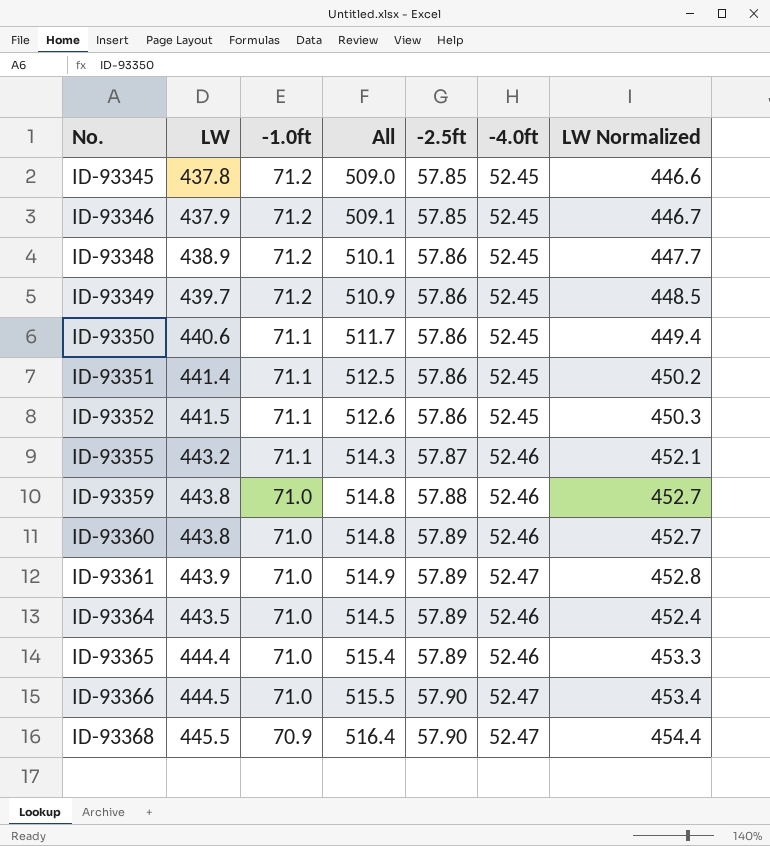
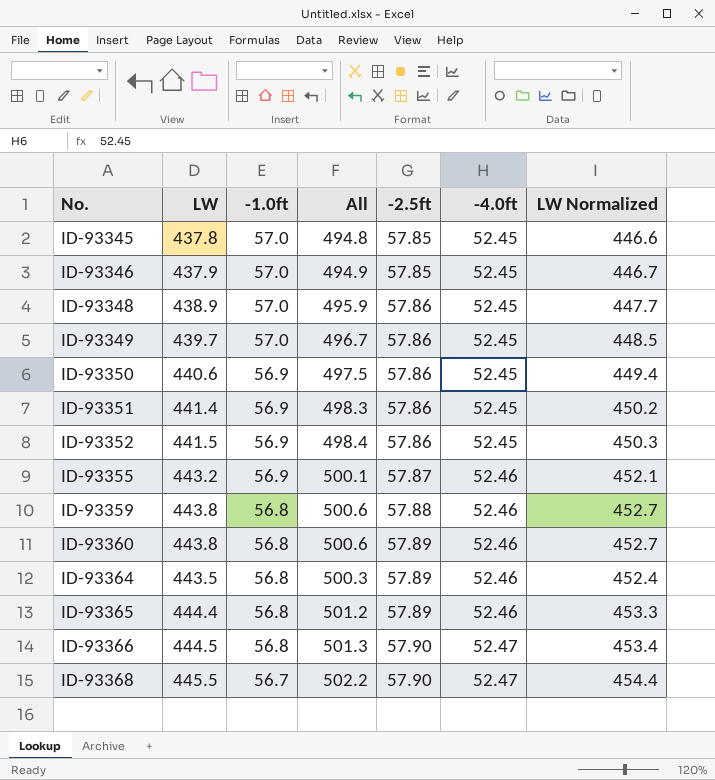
row ID-93361: 443.9 | 71.0 | 514.9 | 57.89 | 52.47 | 452.8 -> none
ID-93345 | -1.0ft: 71.2 -> 57.0
ID-93345 | All: 509.0 -> 494.8
ID-93346 | -1.0ft: 71.2 -> 57.0
ID-93346 | All: 509.1 -> 494.9
ID-93348 | -1.0ft: 71.2 -> 57.0
ID-93348 | All: 510.1 -> 495.9
ID-93349 | -1.0ft: 71.2 -> 57.0
ID-93349 | All: 510.9 -> 496.7
ID-93350 | -1.0ft: 71.1 -> 56.9
ID-93350 | All: 511.7 -> 497.5
ID-93351 | -1.0ft: 71.1 -> 56.9
ID-93351 | All: 512.5 -> 498.3
ID-93352 | -1.0ft: 71.1 -> 56.9
ID-93352 | All: 512.6 -> 498.4
ID-93355 | -1.0ft: 71.1 -> 56.9
ID-93355 | All: 514.3 -> 500.1
ID-93359 | -1.0ft: 71.0 -> 56.8
ID-93359 | All: 514.8 -> 500.6
ID-93360 | -1.0ft: 71.0 -> 56.8
ID-93360 | All: 514.8 -> 500.6
ID-93364 | -1.0ft: 71.0 -> 56.8
ID-93364 | All: 514.5 -> 500.3
ID-93365 | -1.0ft: 71.0 -> 56.8
ID-93365 | All: 515.4 -> 501.2
ID-93366 | -1.0ft: 71.0 -> 56.8
ID-93366 | All: 515.5 -> 501.3
ID-93368 | -1.0ft: 70.9 -> 56.7
ID-93368 | All: 516.4 -> 502.2

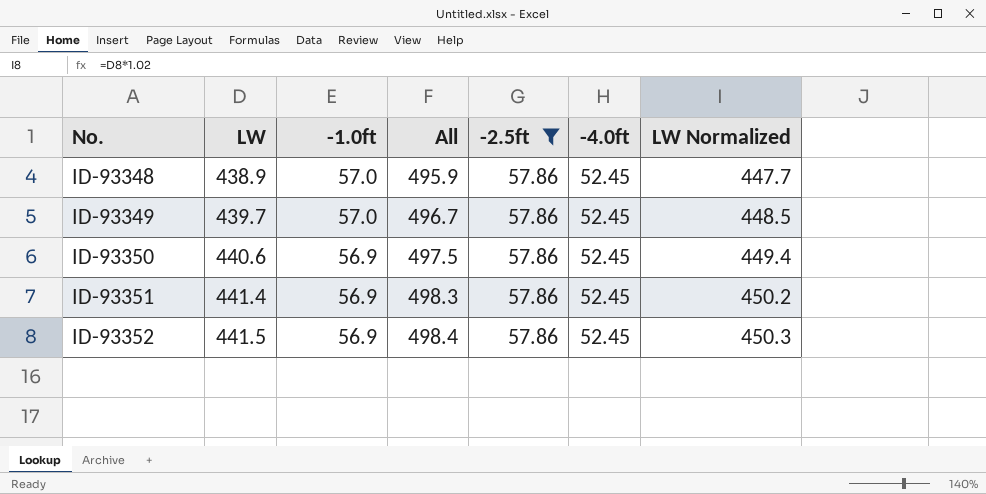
filter: none -> -2.5ft = 57.86

